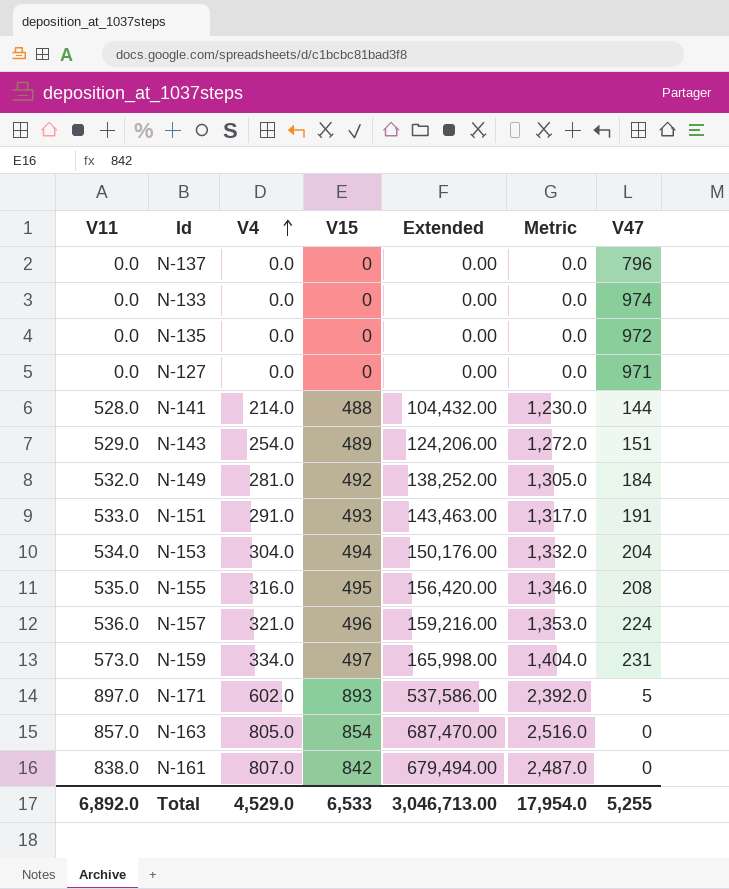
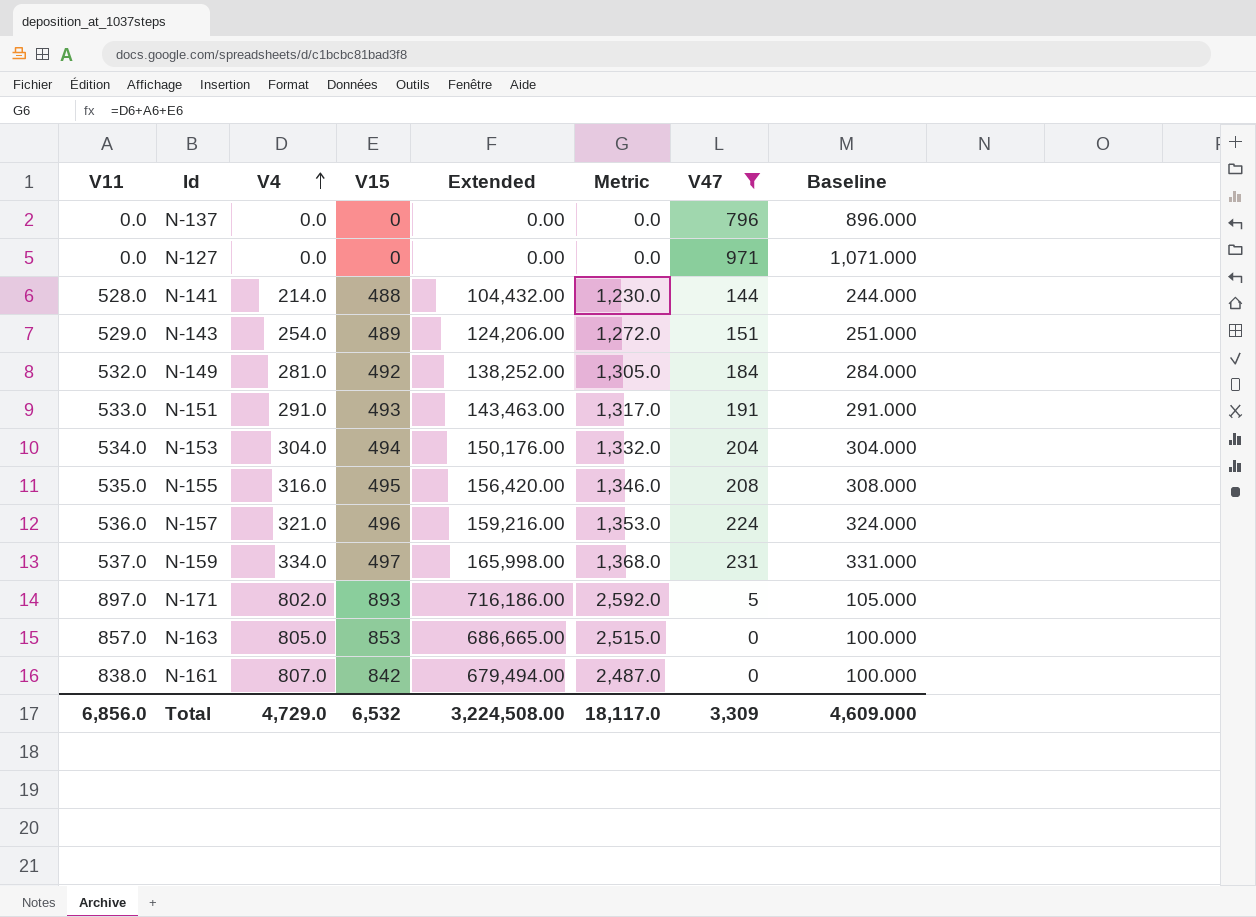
filter: none -> V47 <= 971
column Baseline | formula: none -> [V47] + 100
N-159 | V11: 573.0 -> 537.0
N-159 | Metric: 1,404.0 -> 1,368.0
N-171 | V4: 602.0 -> 802.0
N-171 | Extended: 537,586.00 -> 716,186.00
N-171 | Metric: 2,392.0 -> 2,592.0
N-163 | V15: 854 -> 853
N-163 | Extended: 687,470.00 -> 686,665.00
N-163 | Metric: 2,516.0 -> 2,515.0
Total | V11: 6,892.0 -> 6,856.0
Total | V4: 4,529.0 -> 4,729.0
Total | V15: 6,533 -> 6,532
Total | Extended: 3,046,713.00 -> 3,224,508.00
Total | Metric: 17,954.0 -> 18,117.0
Total | V47: 5,255 -> 3,309

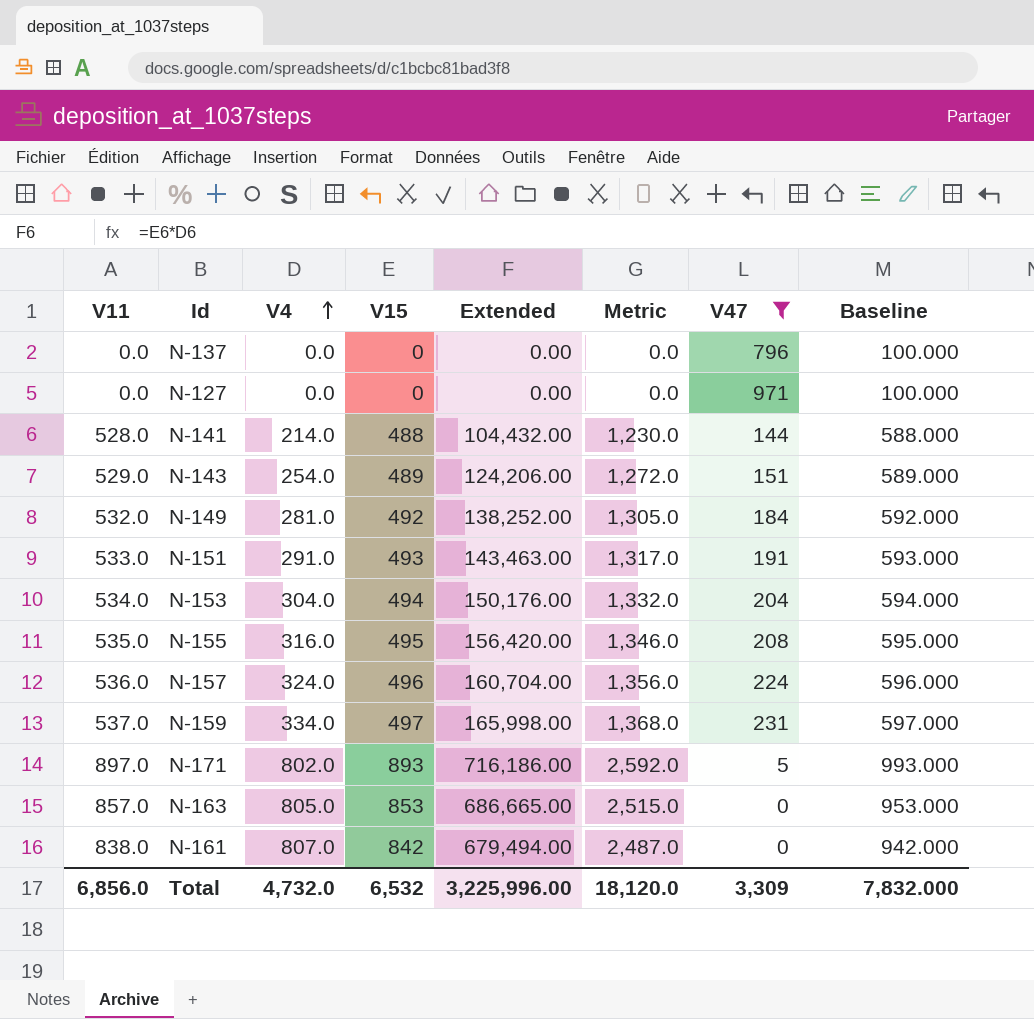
column Baseline | formula: [V47] + 100 -> [V15] + 100
N-157 | V4: 321.0 -> 324.0
N-157 | Extended: 159,216.00 -> 160,704.00
N-157 | Metric: 1,353.0 -> 1,356.0
Total | V4: 4,729.0 -> 4,732.0
Total | Extended: 3,224,508.00 -> 3,225,996.00
Total | Metric: 18,117.0 -> 18,120.0
Total | Baseline: 4,609.000 -> 7,832.000

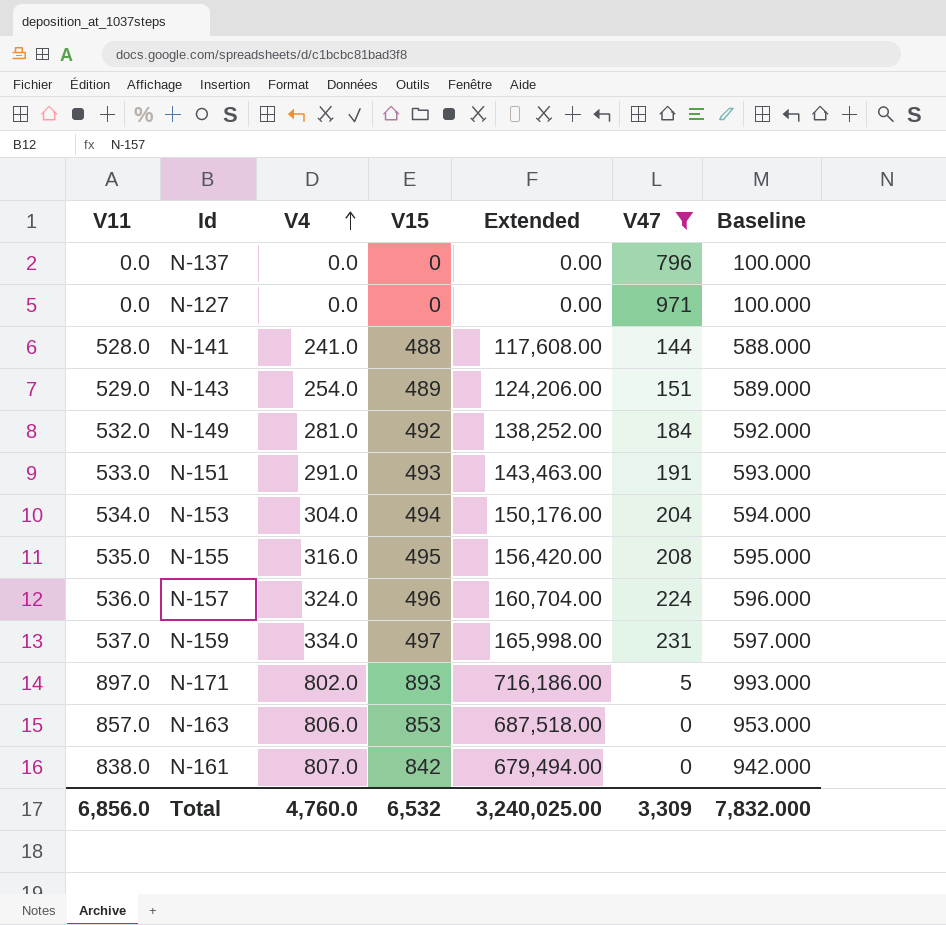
column Metric | formula: [V11] + [V4] + [V15] -> none
N-141 | V4: 214.0 -> 241.0
N-141 | Extended: 104,432.00 -> 117,608.00
N-163 | V4: 805.0 -> 806.0
N-163 | Extended: 686,665.00 -> 687,518.00
Total | V4: 4,732.0 -> 4,760.0
Total | Extended: 3,225,996.00 -> 3,240,025.00

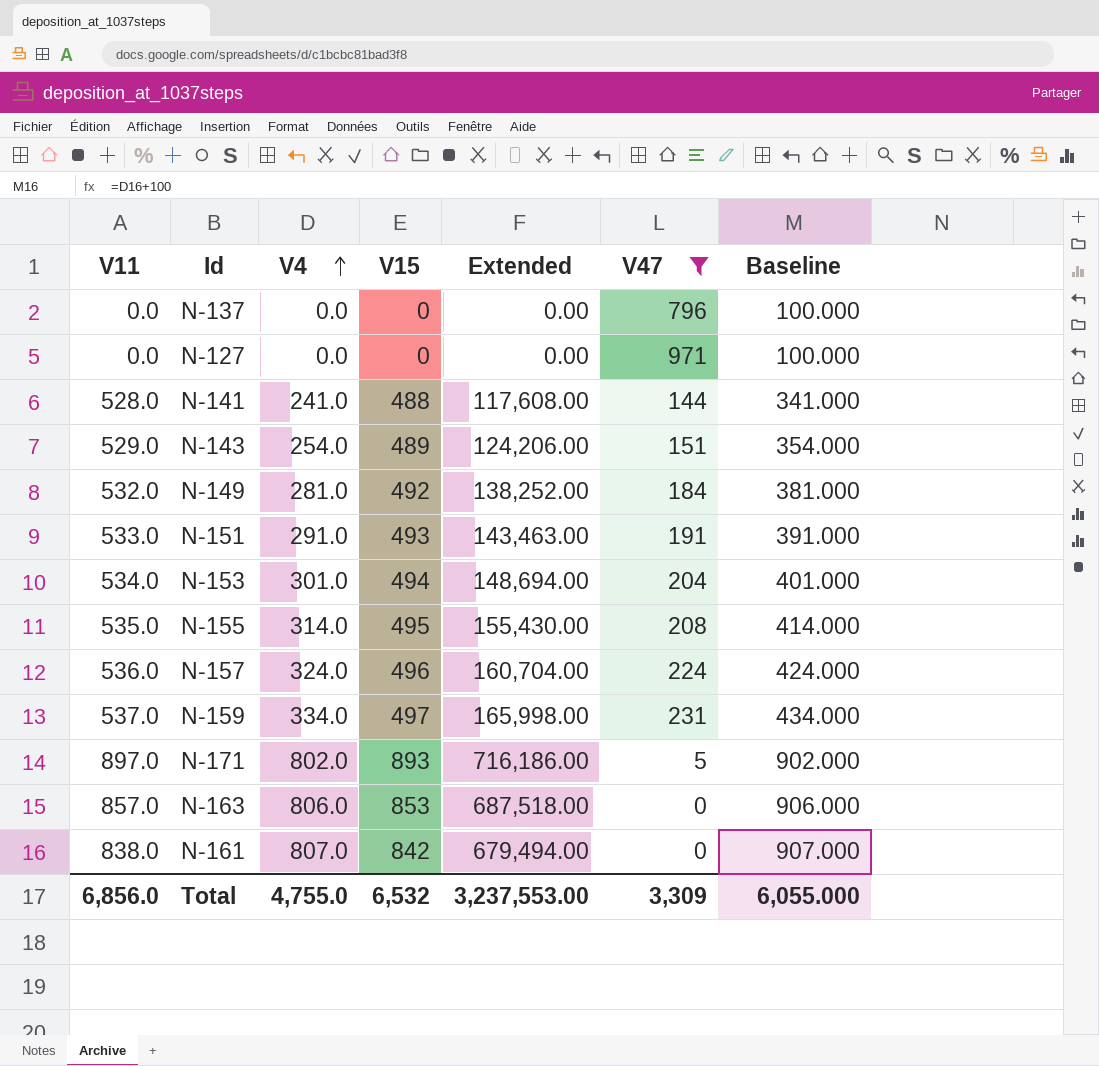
column Baseline | formula: [V15] + 100 -> [V4] + 100
N-153 | V4: 304.0 -> 301.0
N-153 | Extended: 150,176.00 -> 148,694.00
N-155 | V4: 316.0 -> 314.0
N-155 | Extended: 156,420.00 -> 155,430.00
Total | V4: 4,760.0 -> 4,755.0
Total | Extended: 3,240,025.00 -> 3,237,553.00
Total | Baseline: 7,832.000 -> 6,055.000

